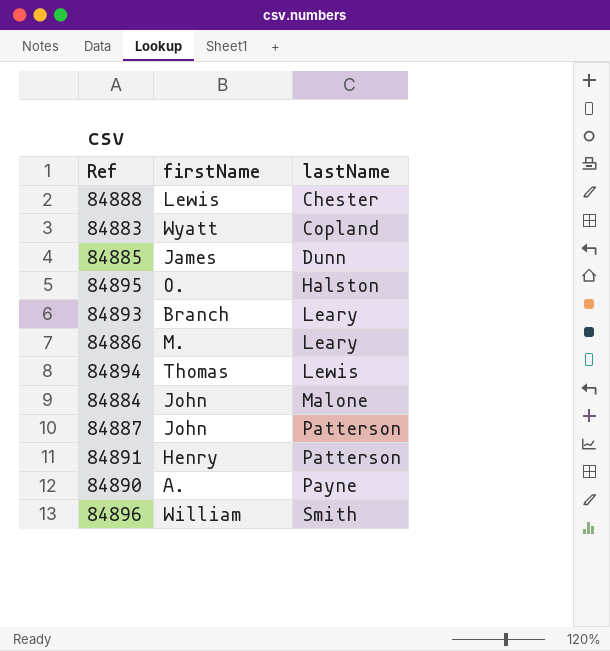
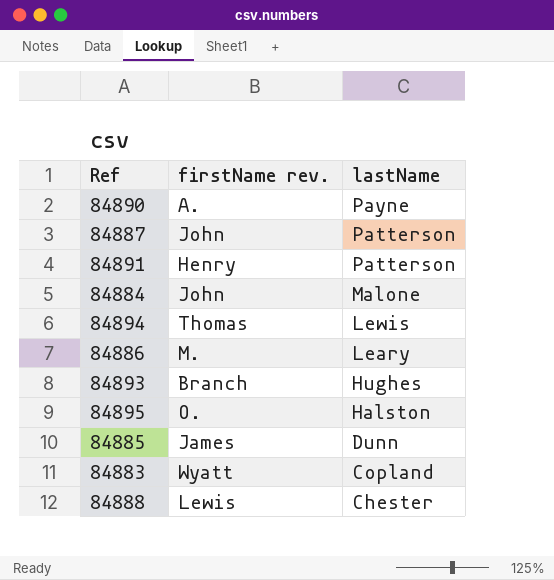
row order: lastName ascending -> lastName descending
column name: firstName -> firstName rev.
row 84896: William | Smith -> none
84893 | lastName: Leary -> Hughes

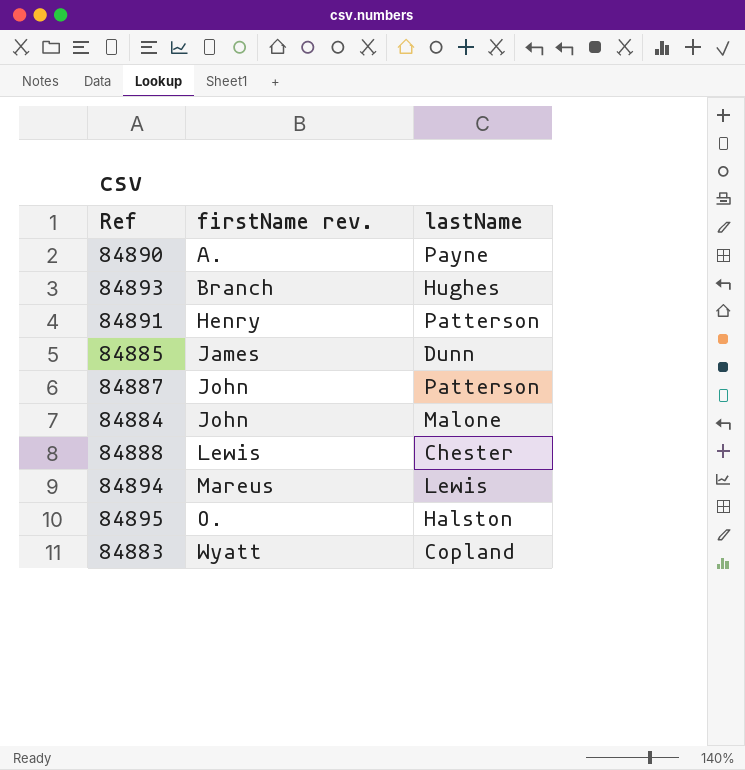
row order: lastName descending -> firstName rev. ascending
row 84886: M. | Leary -> none
84894 | firstName rev.: Thomas -> Mareus

